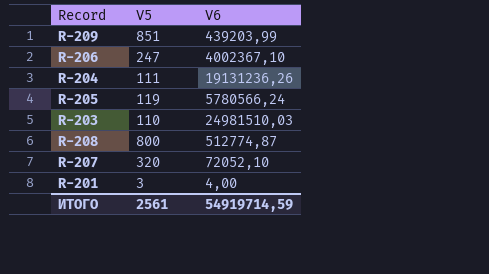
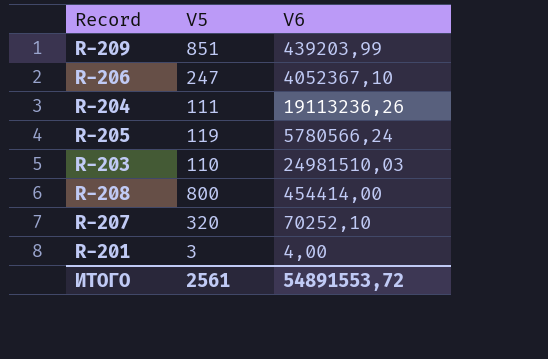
R-206 | V6: 4002367,10 -> 4052367,10
R-204 | V6: 19131236,26 -> 19113236,26
R-208 | V6: 512774,87 -> 454414,00
R-207 | V6: 72052,10 -> 70252,10
ИТОГО | V6: 54919714,59 -> 54891553,72

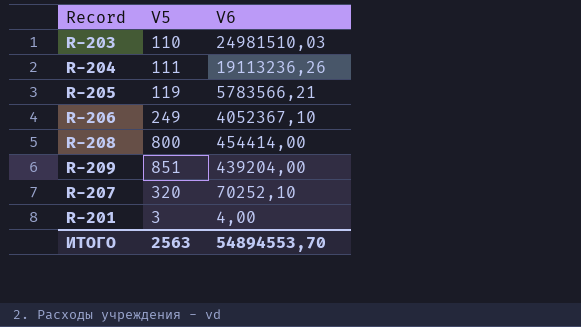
row order: none -> V6 descending
R-205 | V6: 5780566,24 -> 5783566,21
R-206 | V5: 247 -> 249
R-209 | V6: 439203,99 -> 439204,00
ИТОГО | V5: 2561 -> 2563
ИТОГО | V6: 54891553,72 -> 54894553,70

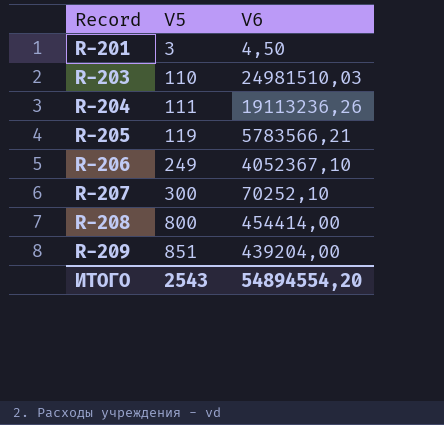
row order: V6 descending -> Record ascending
R-201 | V6: 4,00 -> 4,50
R-207 | V5: 320 -> 300
ИТОГО | V5: 2563 -> 2543
ИТОГО | V6: 54894553,70 -> 54894554,20

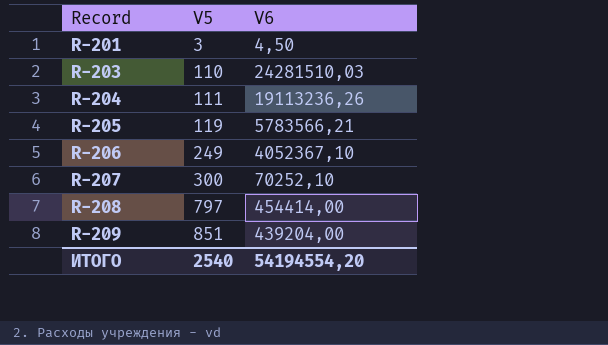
R-203 | V6: 24981510,03 -> 24281510,03
R-208 | V5: 800 -> 797
ИТОГО | V5: 2543 -> 2540
ИТОГО | V6: 54894554,20 -> 54194554,20

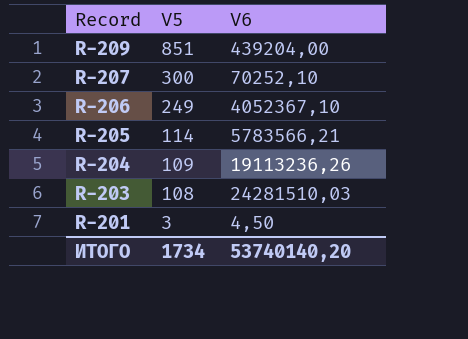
row order: Record ascending -> Record descending
row R-208: 797 | 454414,00 -> none
R-205 | V5: 119 -> 114
R-204 | V5: 111 -> 109
R-203 | V5: 110 -> 108
ИТОГО | V5: 2540 -> 1734
ИТОГО | V6: 54194554,20 -> 53740140,20

